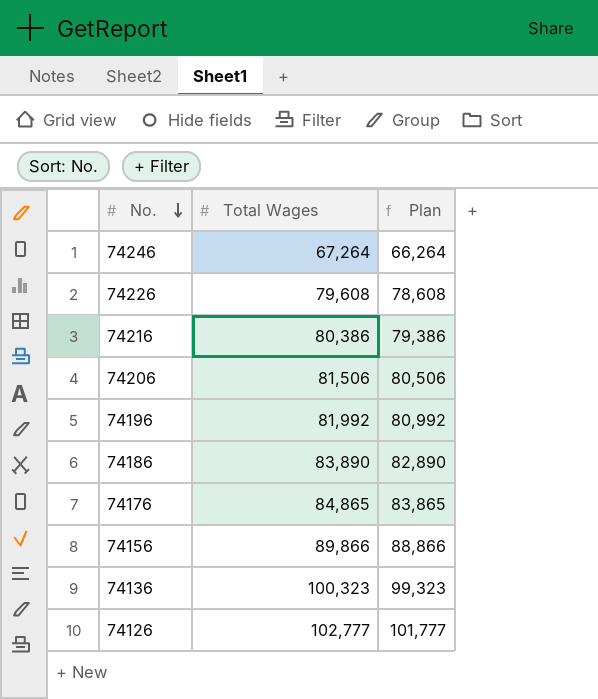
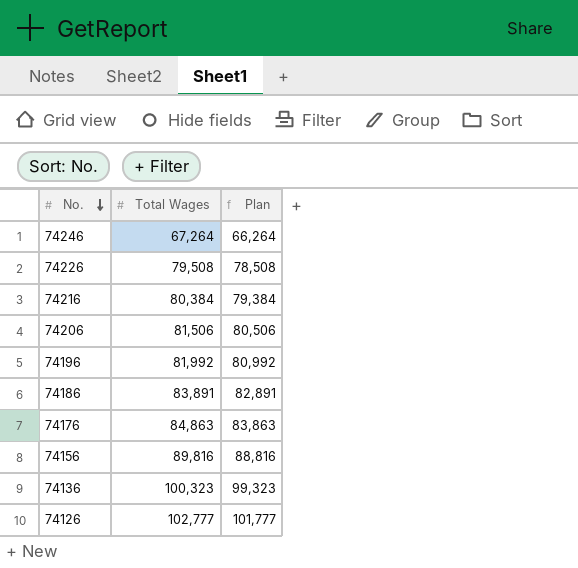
74226 | Total Wages: 79,608 -> 79,508
74226 | Plan: 78,608 -> 78,508
74216 | Total Wages: 80,386 -> 80,384
74216 | Plan: 79,386 -> 79,384
74186 | Total Wages: 83,890 -> 83,891
74186 | Plan: 82,890 -> 82,891
74176 | Total Wages: 84,865 -> 84,863
74176 | Plan: 83,865 -> 83,863
74156 | Total Wages: 89,866 -> 89,816
74156 | Plan: 88,866 -> 88,816

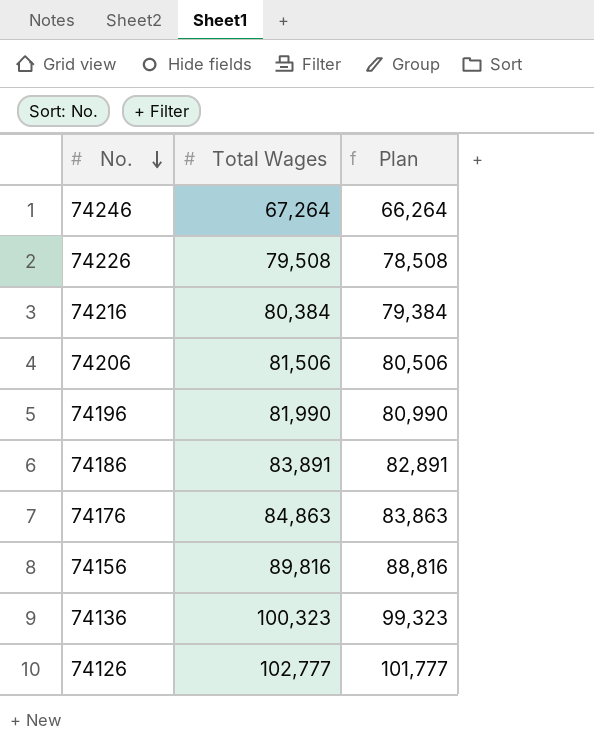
74196 | Total Wages: 81,992 -> 81,990
74196 | Plan: 80,992 -> 80,990

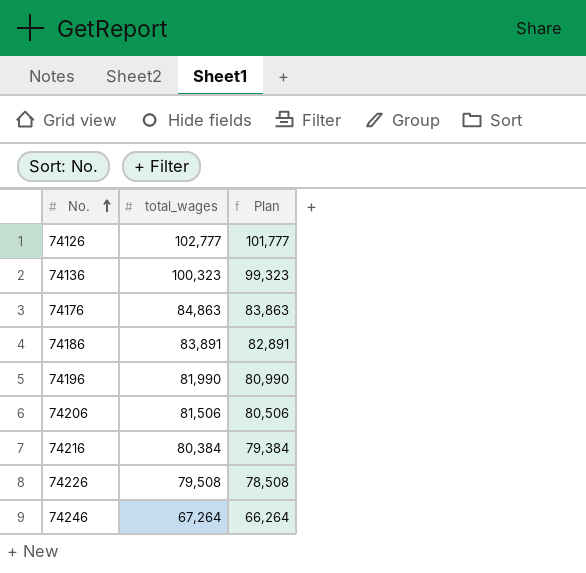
row order: No. descending -> No. ascending
column name: Total Wages -> total_wages
row 74156: 89,816 | 88,816 -> none

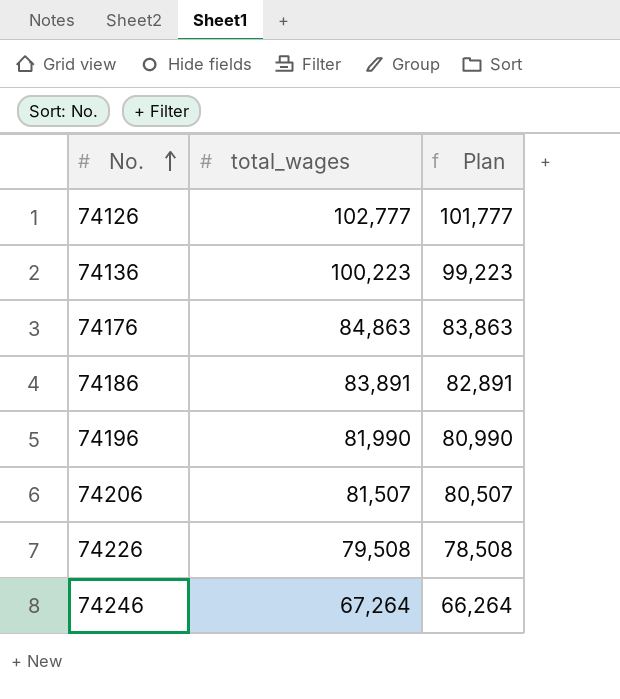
row 74216: 80,384 | 79,384 -> none
74136 | total_wages: 100,323 -> 100,223
74136 | Plan: 99,323 -> 99,223
74206 | total_wages: 81,506 -> 81,507
74206 | Plan: 80,506 -> 80,507

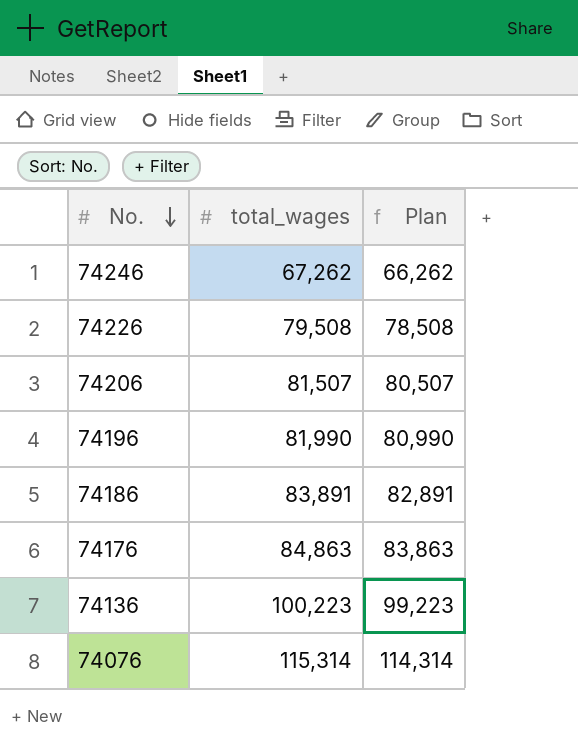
row order: No. ascending -> No. descending
row 74126: 102,777 | 101,777 -> none
74246 | total_wages: 67,264 -> 67,262
74246 | Plan: 66,264 -> 66,262
row 74076: none -> 115,314 | 114,314

